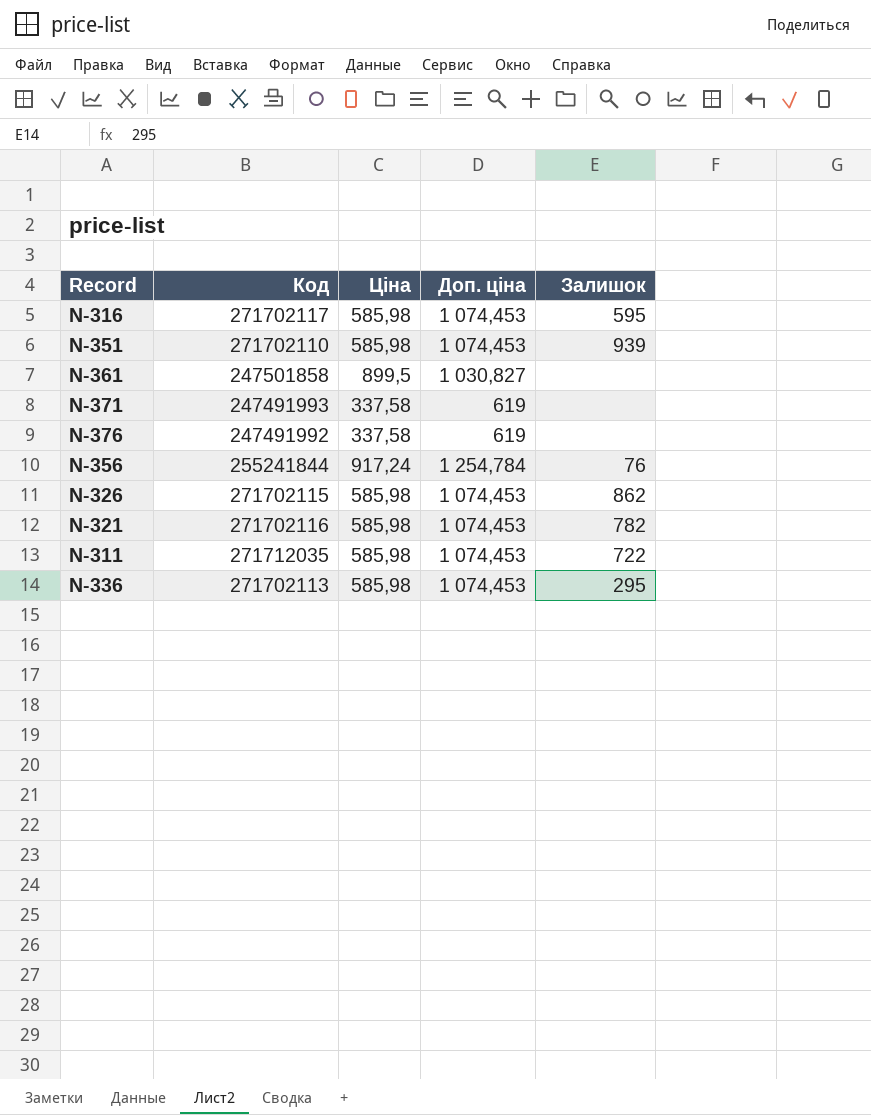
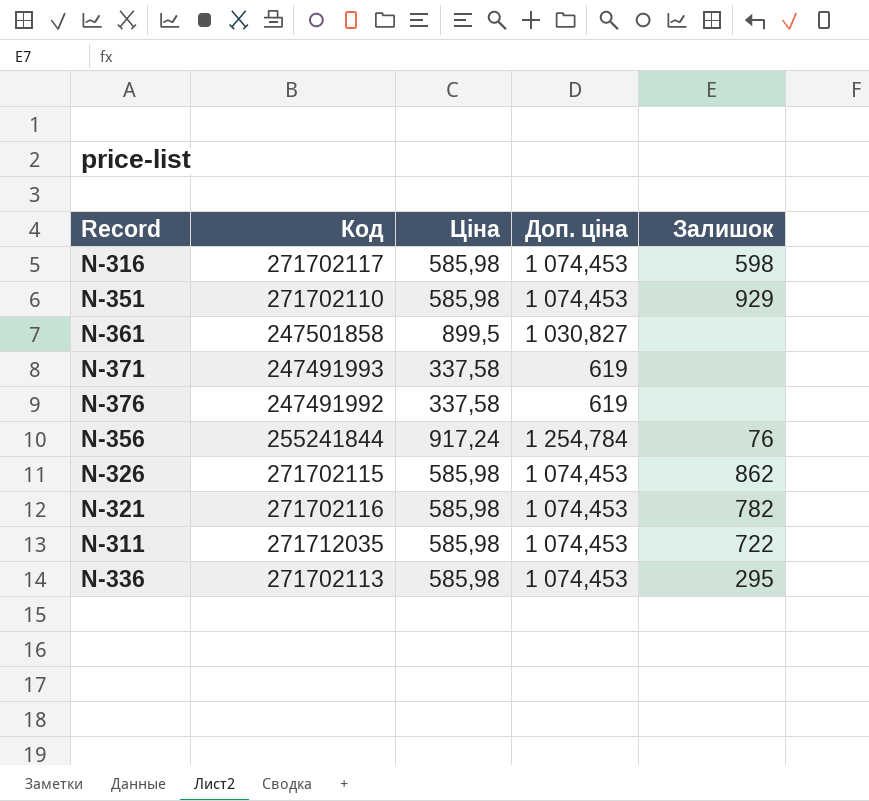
N-316 | Залишок: 595 -> 598
N-351 | Залишок: 939 -> 929

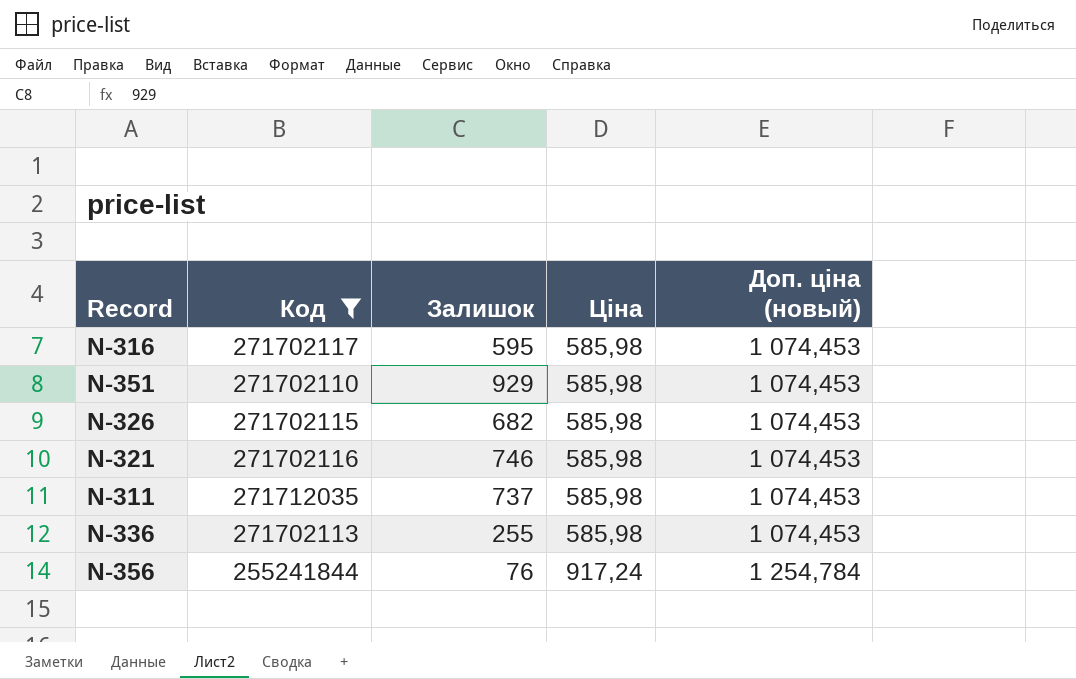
filter: none -> Код >= 255241844
row order: none -> Ціна ascending
column Залишок | position: 5 -> 3
column name: Доп. ціна -> Доп. ціна (новый)
N-316 | Залишок: 598 -> 595
N-326 | Залишок: 862 -> 682
N-321 | Залишок: 782 -> 746
N-311 | Залишок: 722 -> 737
N-336 | Залишок: 295 -> 255

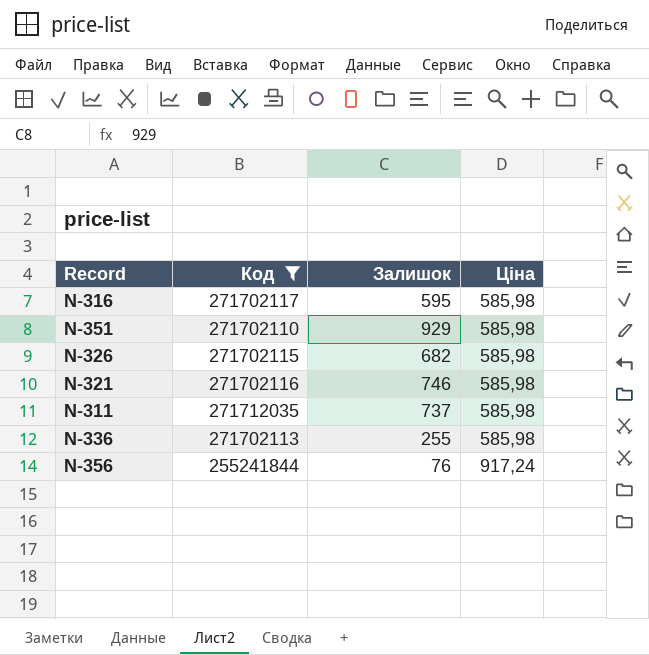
column Доп. ціна (новый) | position: 5 -> none

